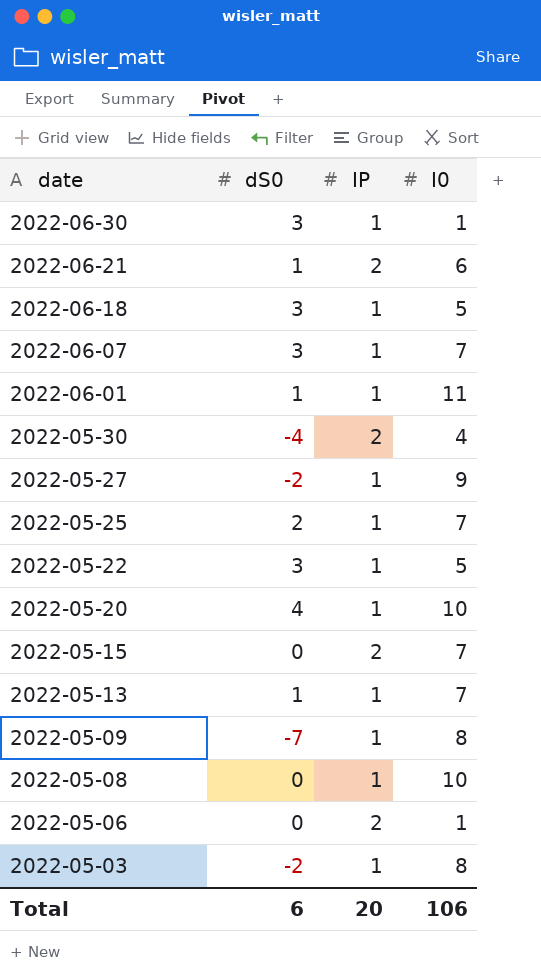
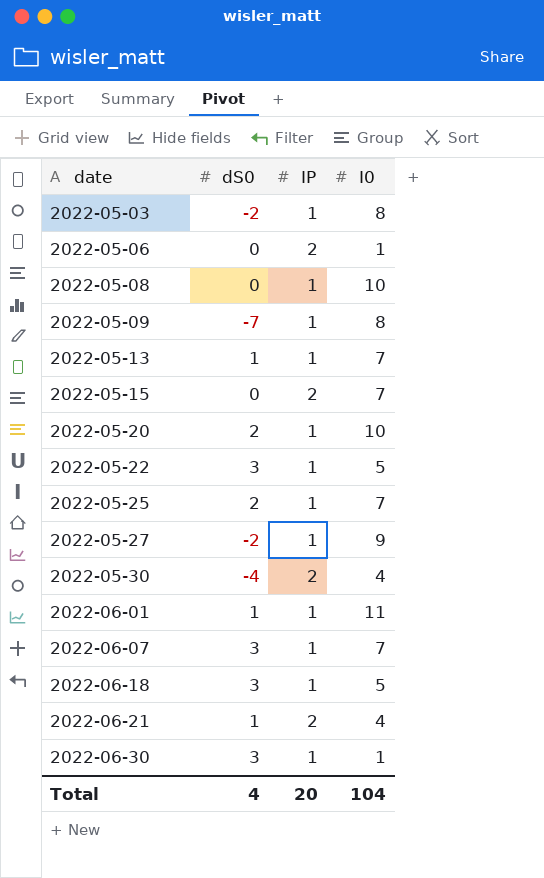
row order: date descending -> date ascending
2022-05-20 | dS0: 4 -> 2
2022-06-21 | I0: 6 -> 4
Total | dS0: 6 -> 4
Total | I0: 106 -> 104

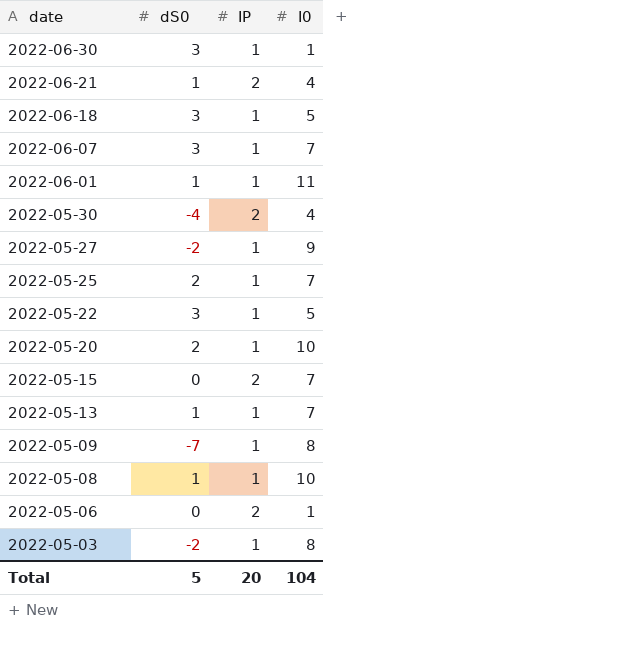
row order: date ascending -> date descending
2022-05-08 | dS0: 0 -> 1
Total | dS0: 4 -> 5

